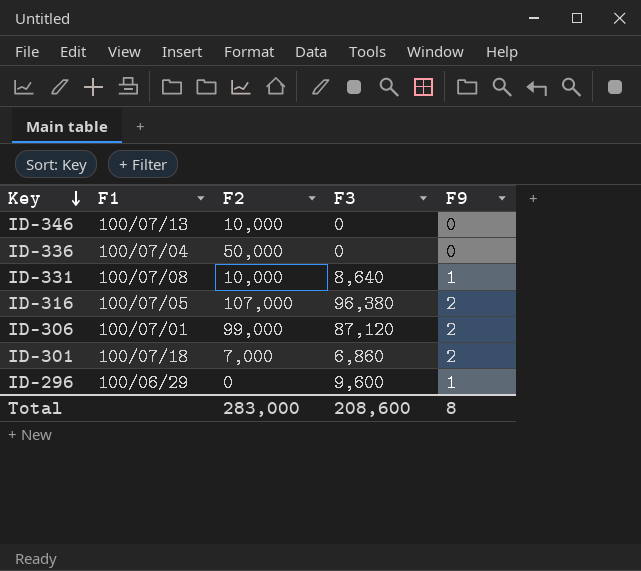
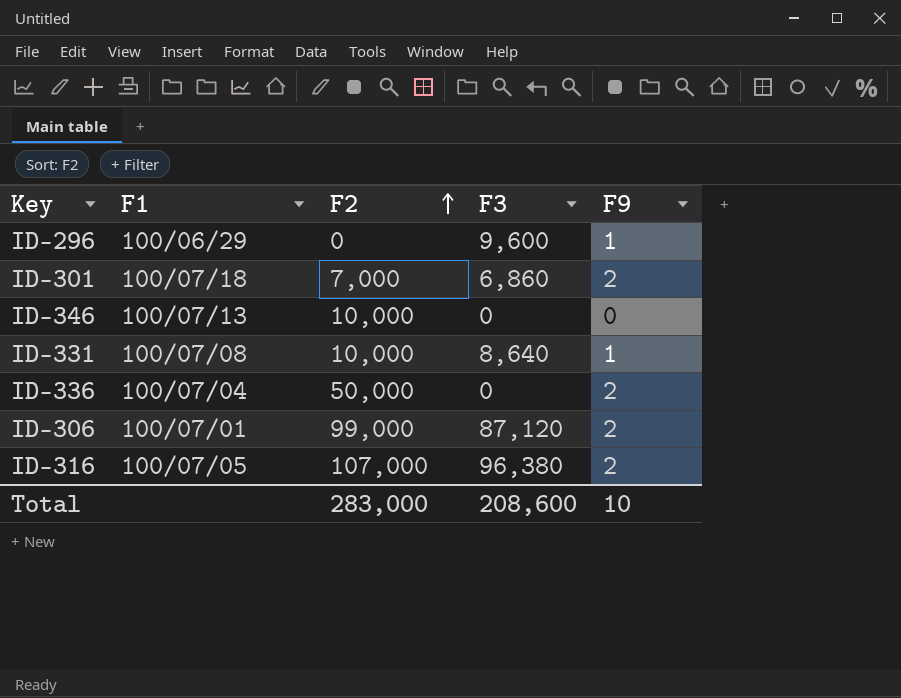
row order: Key descending -> F2 ascending
ID-336 | F9: 0 -> 2
Total | F9: 8 -> 10

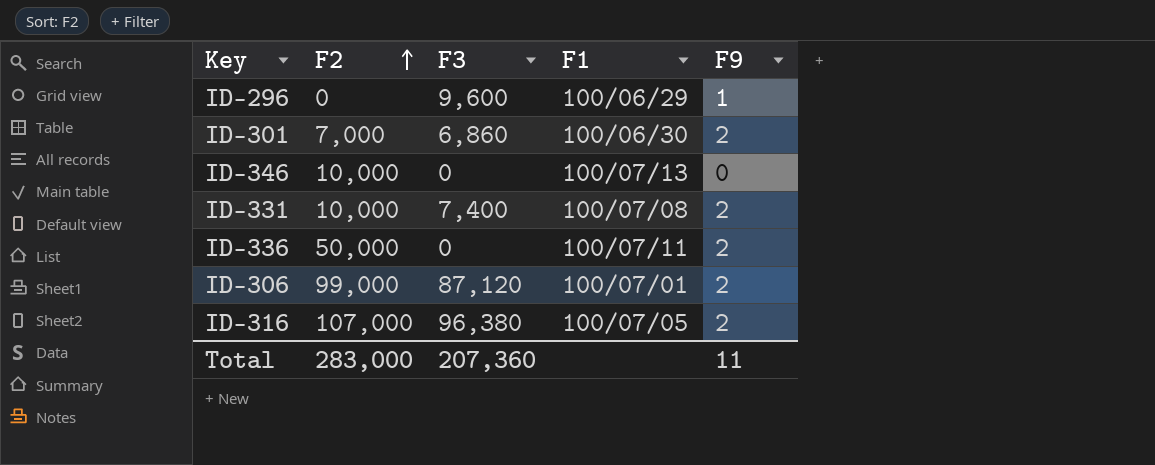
column F1 | position: 2 -> 4
ID-301 | F1: 100/07/18 -> 100/06/30
ID-331 | F3: 8,640 -> 7,400
ID-331 | F9: 1 -> 2
ID-336 | F1: 100/07/04 -> 100/07/11
Total | F3: 208,600 -> 207,360
Total | F9: 10 -> 11

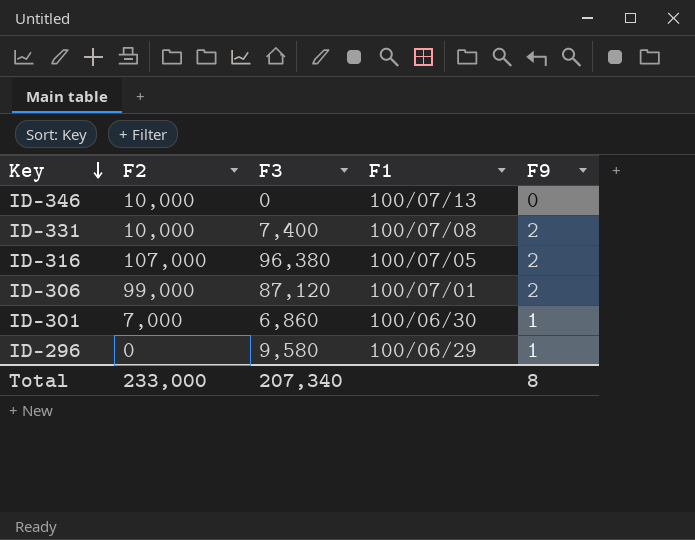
row order: F2 ascending -> Key descending
row ID-336: 50,000 | 0 | 100/07/11 | 2 -> none
ID-301 | F9: 2 -> 1
ID-296 | F3: 9,600 -> 9,580
Total | F2: 283,000 -> 233,000
Total | F3: 207,360 -> 207,340
Total | F9: 11 -> 8

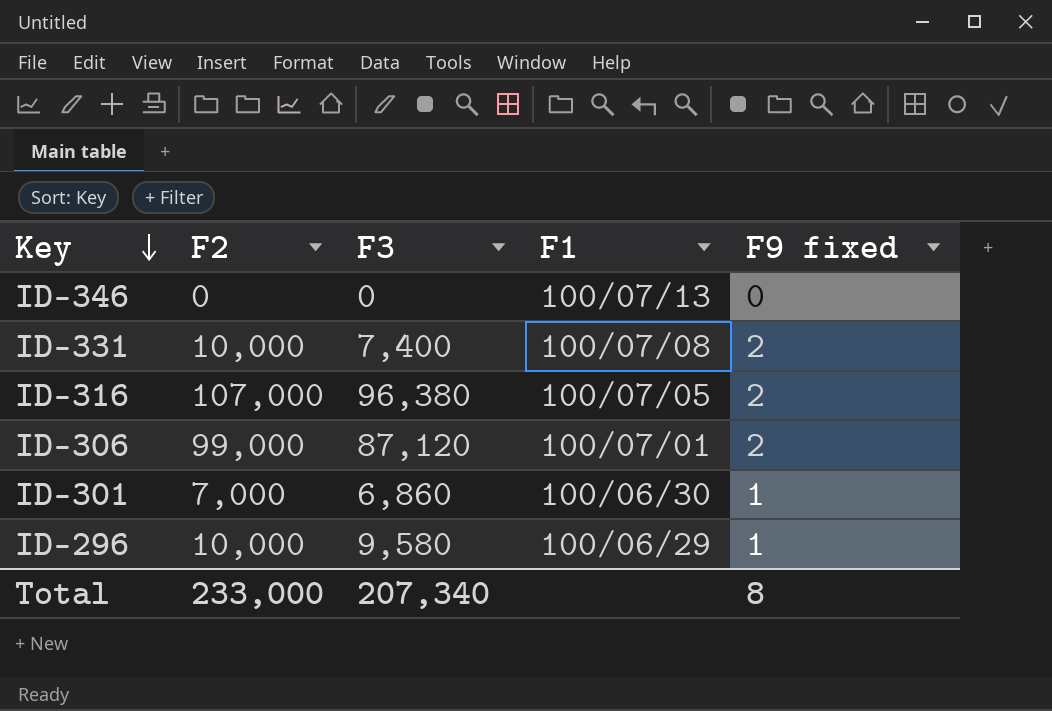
column name: F9 -> F9 fixed
ID-346 | F2: 10,000 -> 0
ID-296 | F2: 0 -> 10,000

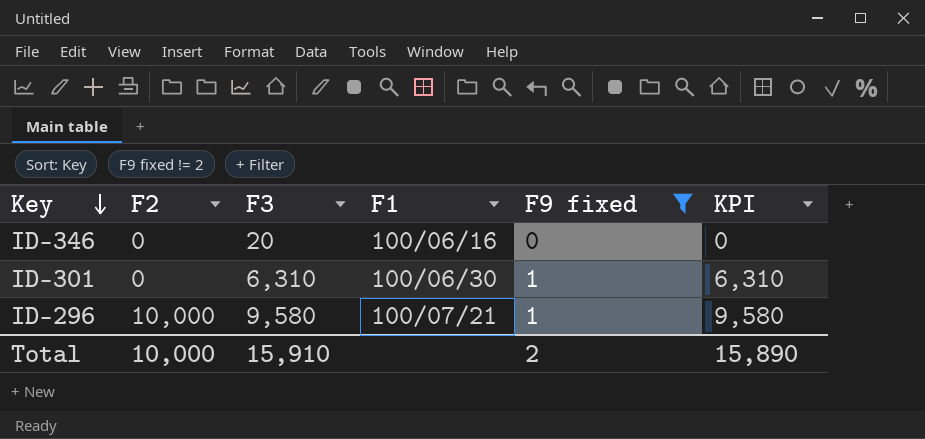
filter: none -> F9 fixed != 2
column KPI | formula: none -> [F3] * [F9 fixed]
ID-346 | F3: 0 -> 20
ID-346 | F1: 100/07/13 -> 100/06/16
ID-301 | F2: 7,000 -> 0
ID-301 | F3: 6,860 -> 6,310
ID-296 | F1: 100/06/29 -> 100/07/21
Total | F2: 233,000 -> 10,000
Total | F3: 207,340 -> 15,910
Total | F9 fixed: 8 -> 2

